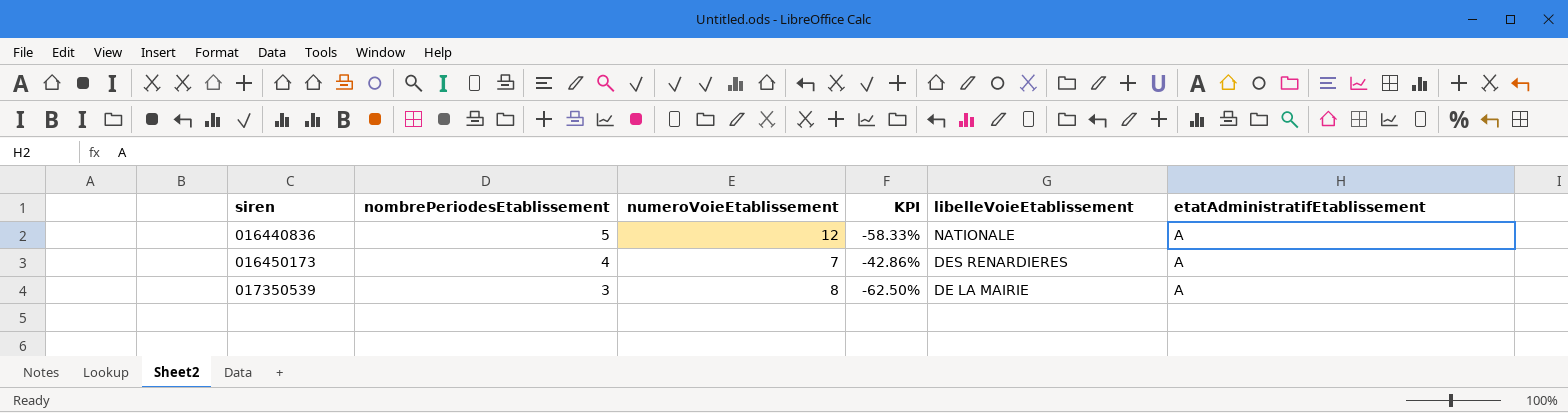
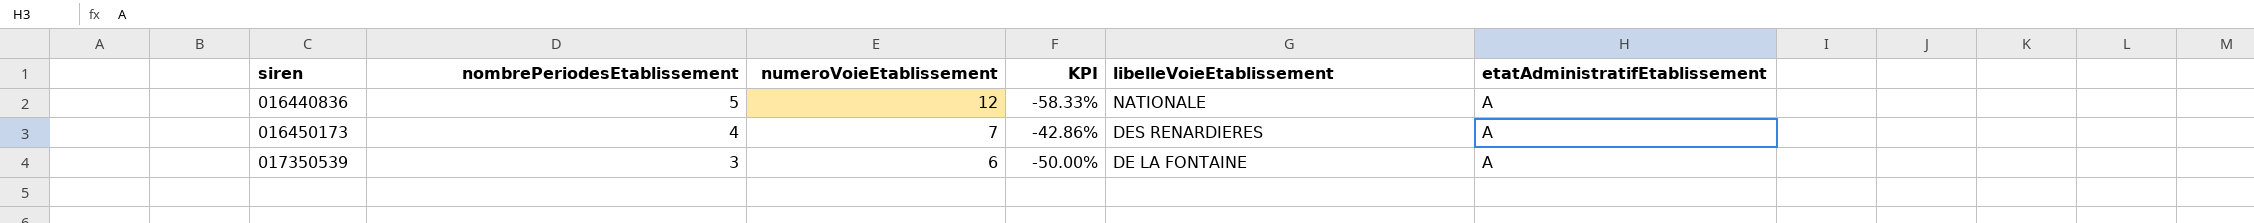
017350539 | numeroVoieEtablissement: 8 -> 6
017350539 | KPI: -62.50% -> -50.00%
017350539 | libelleVoieEtablissement: DE LA MAIRIE -> DE LA FONTAINE

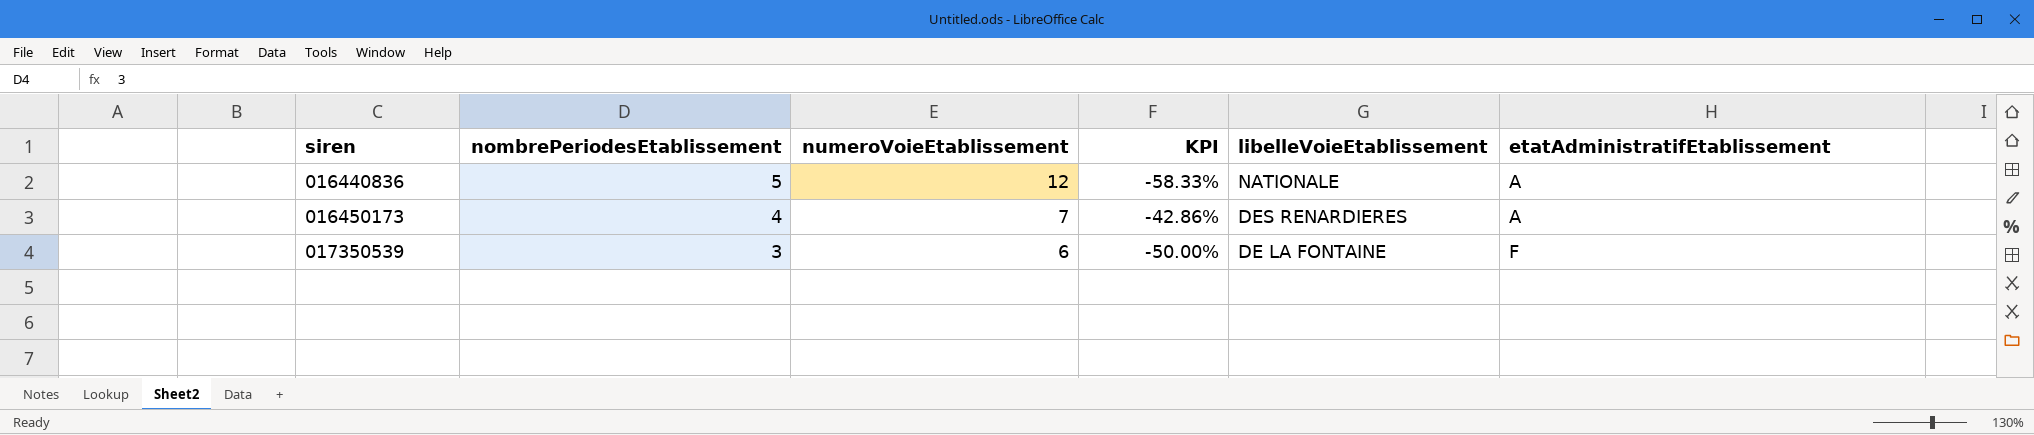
017350539 | etatAdministratifEtablissement: A -> F

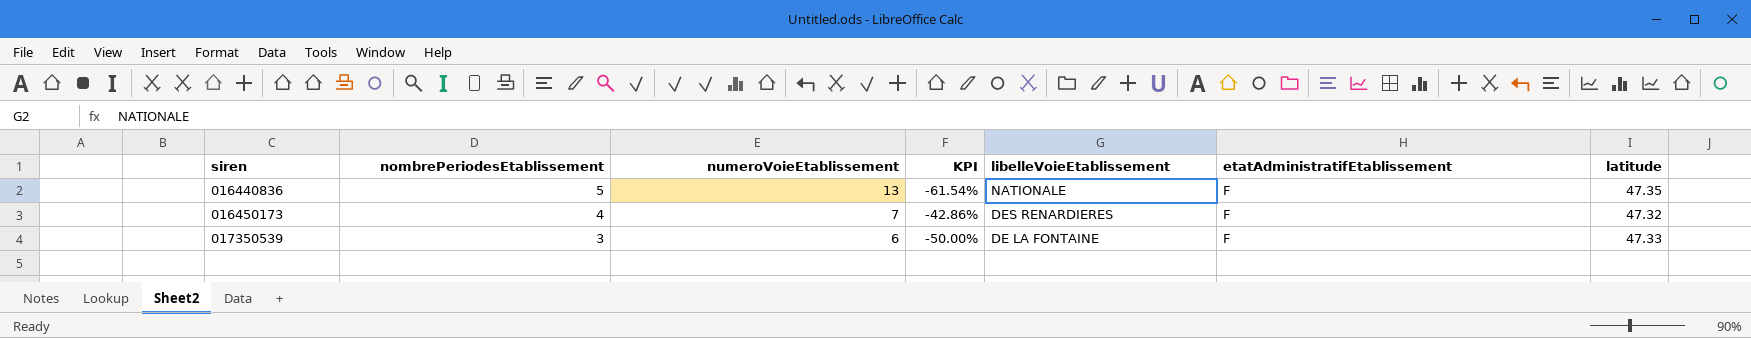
column latitude | position: none -> 7
016440836 | numeroVoieEtablissement: 12 -> 13
016440836 | KPI: -58.33% -> -61.54%
016440836 | etatAdministratifEtablissement: A -> F
016450173 | etatAdministratifEtablissement: A -> F

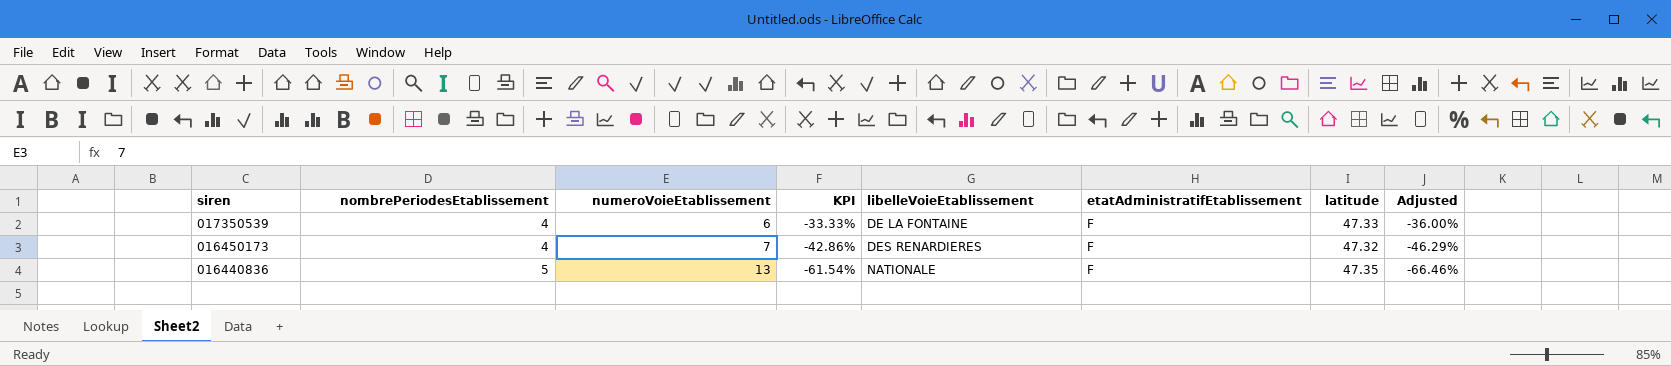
row order: siren ascending -> siren descending
column Adjusted | formula: none -> [KPI] * 1.08
017350539 | nombrePeriodesEtablissement: 3 -> 4
017350539 | KPI: -50.00% -> -33.33%

